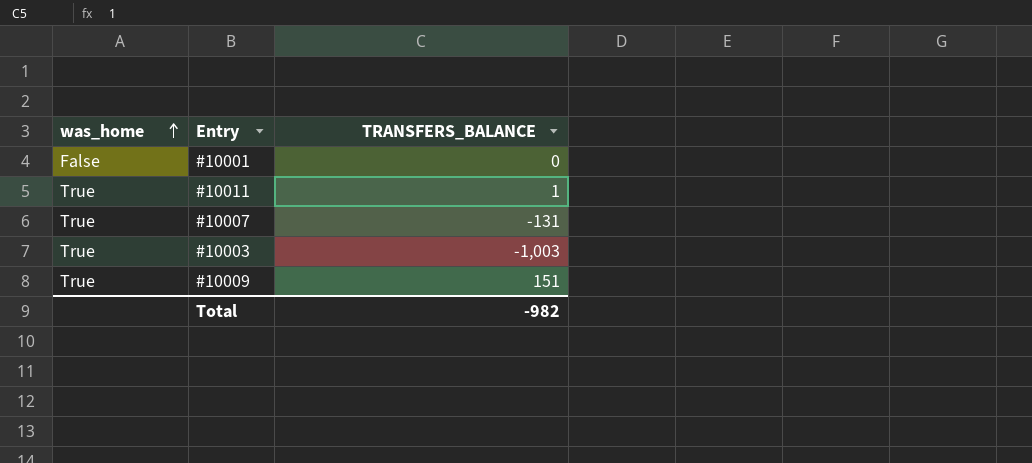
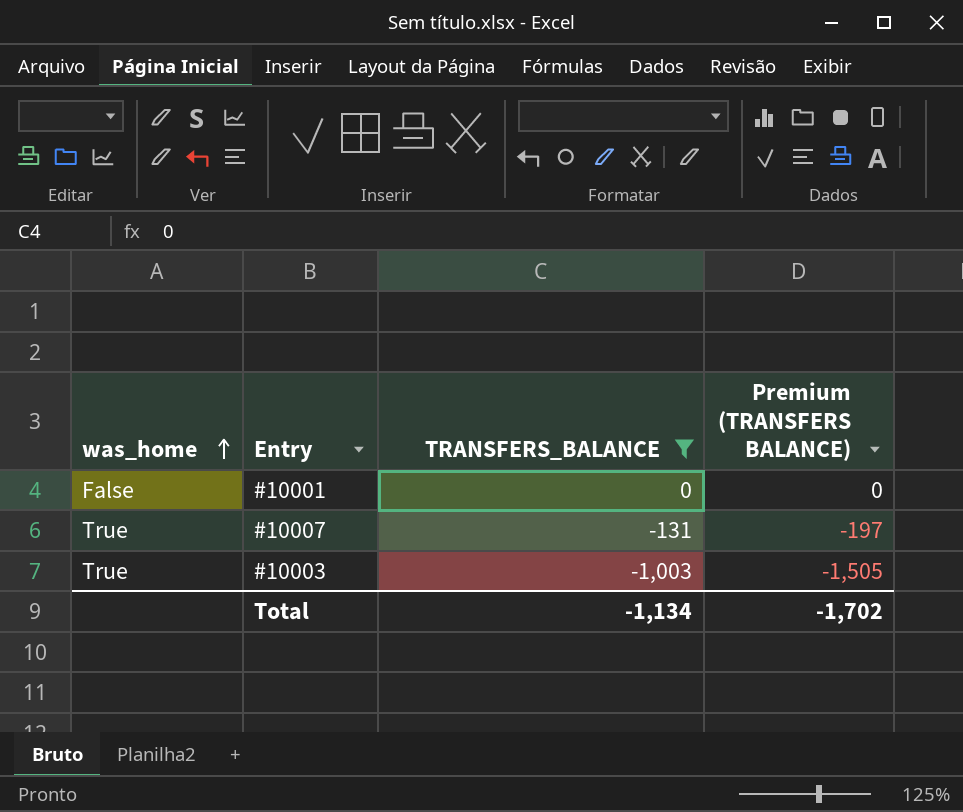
filter: none -> TRANSFERS_BALANCE <= 0
column Premium (TRANSFERS BALANCE) | formula: none -> [TRANSFERS_BALANCE] * 1.5
Total | TRANSFERS_BALANCE: -982 -> -1,134

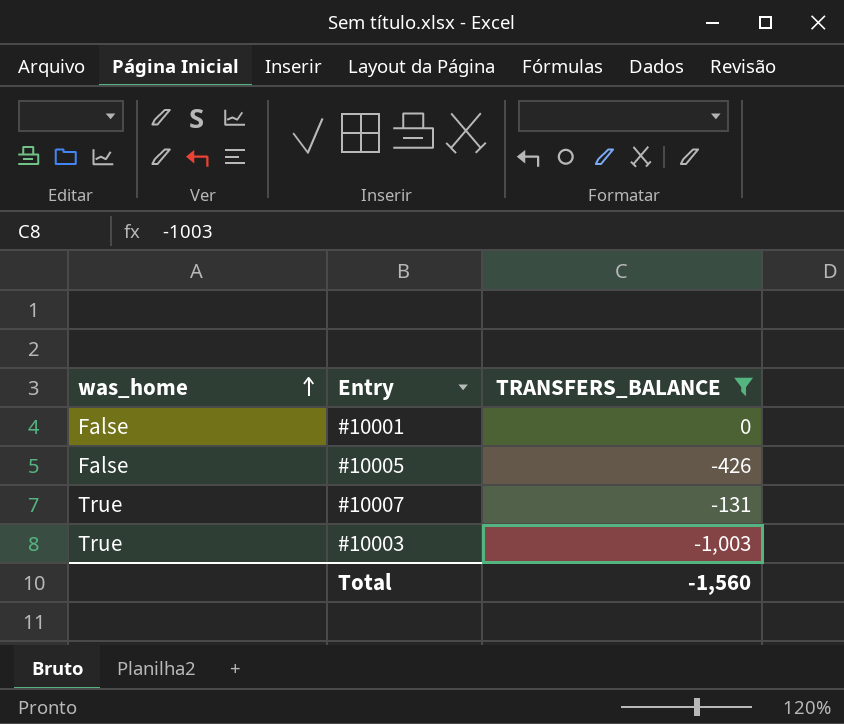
column Premium (TRANSFERS BALANCE) | formula: [TRANSFERS_BALANCE] * 1.5 -> none
row #10005: none -> False | -426
Total | TRANSFERS_BALANCE: -1,134 -> -1,560

